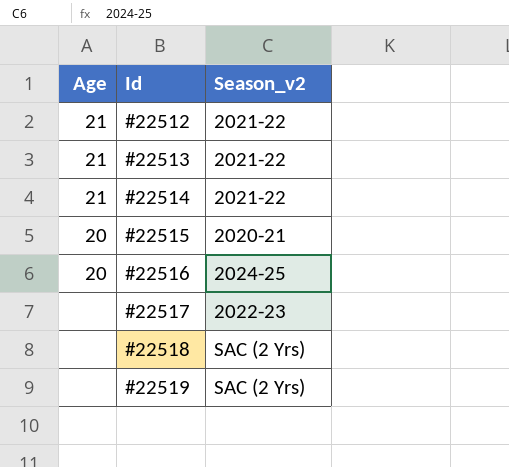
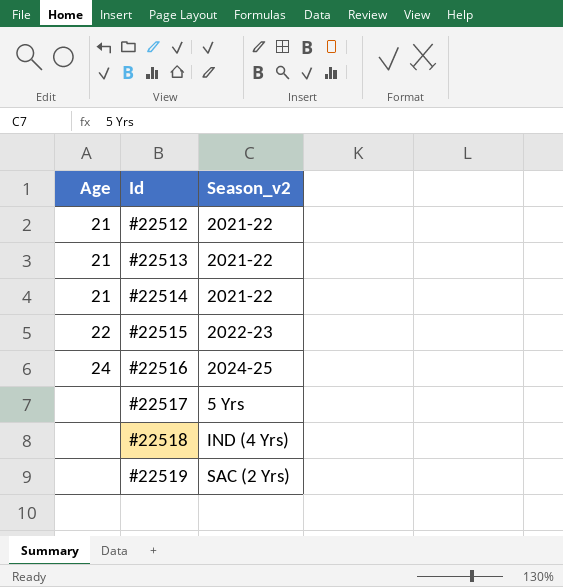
#22515 | Age: 20 -> 22
#22515 | Season_v2: 2020-21 -> 2022-23
#22516 | Age: 20 -> 24
#22517 | Season_v2: 2022-23 -> 5 Yrs
#22518 | Season_v2: SAC (2 Yrs) -> IND (4 Yrs)

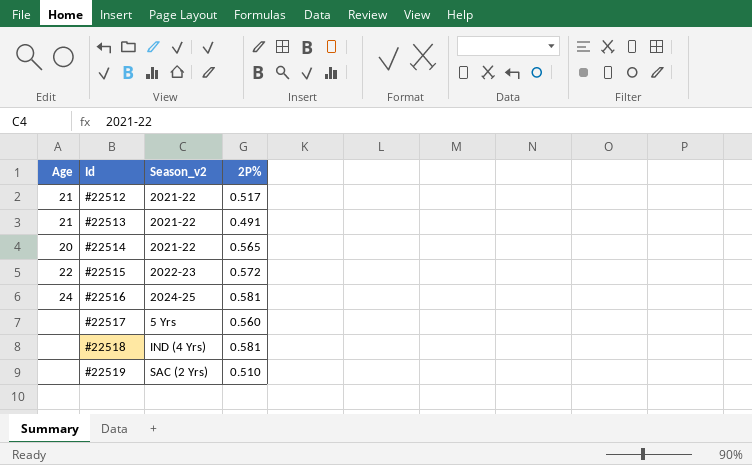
column 2P% | position: none -> 4
#22514 | Age: 21 -> 20

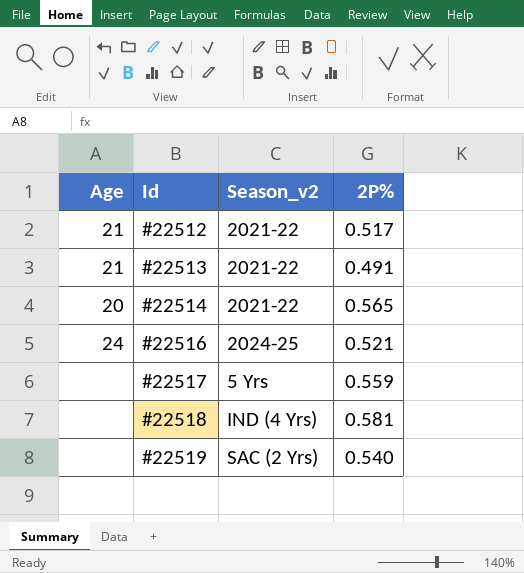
row #22515: 22 | 2022-23 | 0.572 -> none
#22516 | 2P%: 0.581 -> 0.521
#22517 | 2P%: 0.560 -> 0.559
#22519 | 2P%: 0.510 -> 0.540

